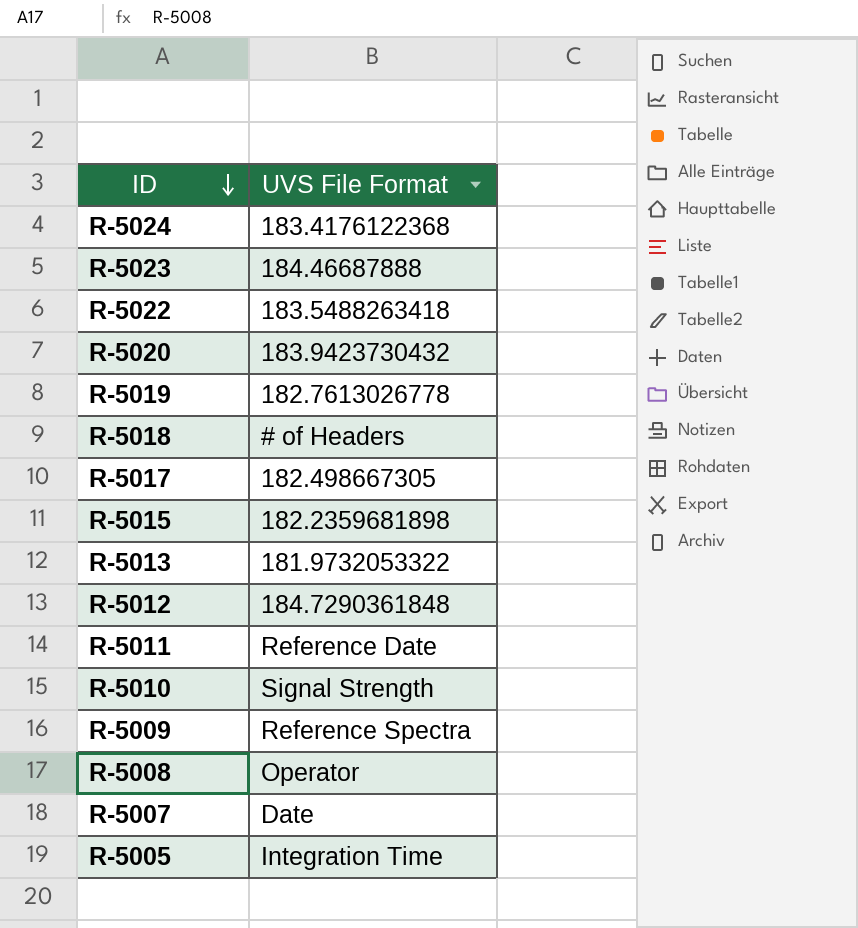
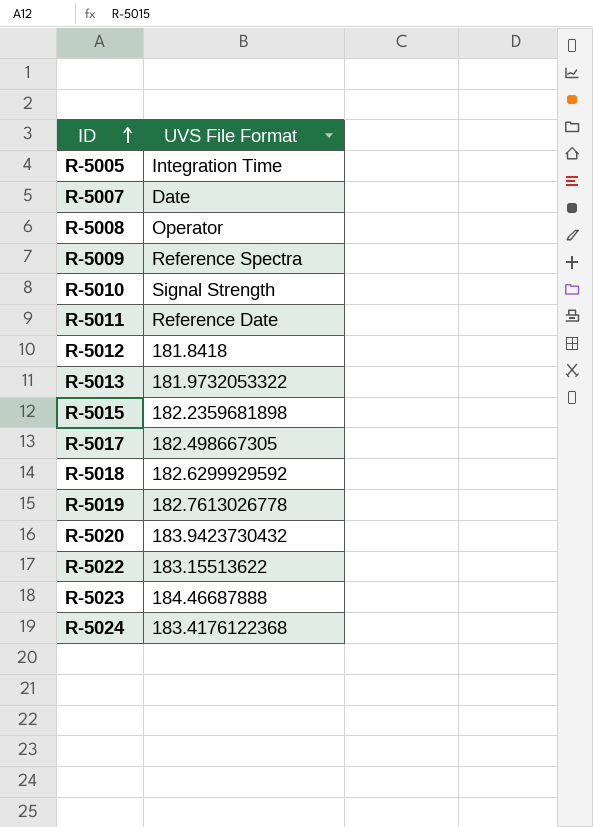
row order: ID descending -> ID ascending
R-5012 | UVS File Format: 184.7290361848 -> 181.8418
R-5018 | UVS File Format: # of Headers -> 182.6299929592
R-5022 | UVS File Format: 183.5488263418 -> 183.15513622

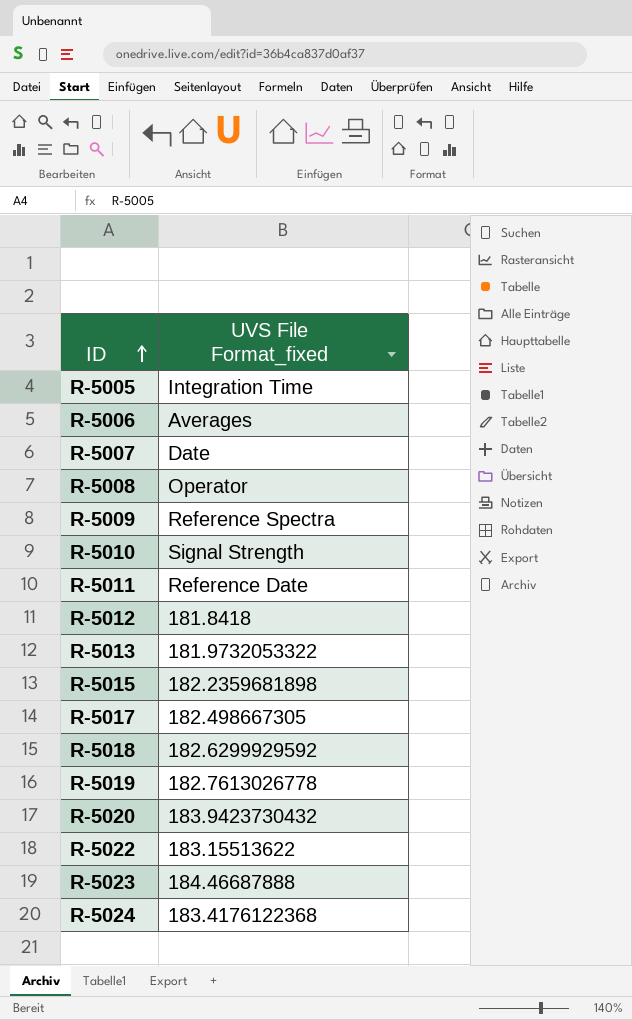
column name: UVS File Format -> UVS File Format_fixed
row R-5006: none -> Averages

